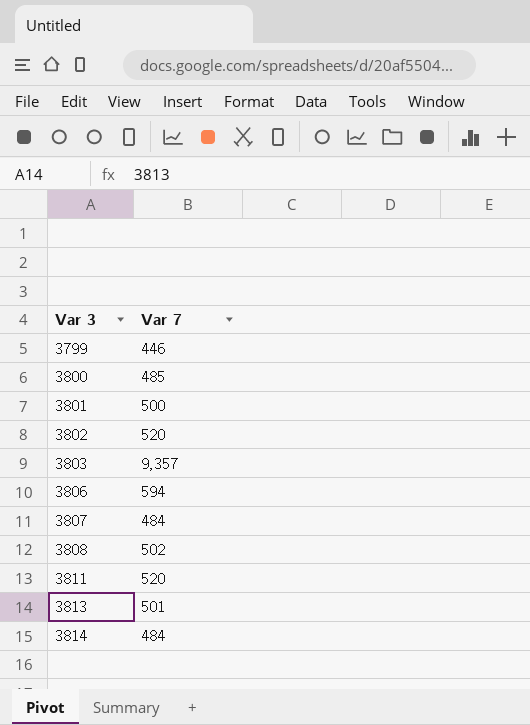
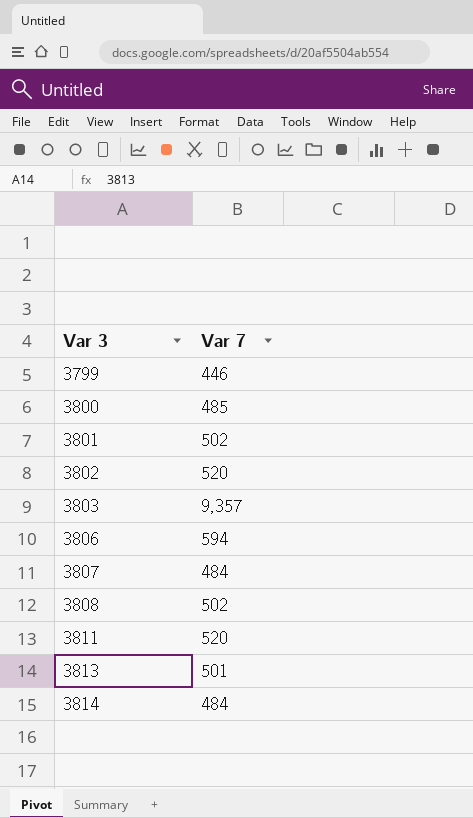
3801 | Var 7: 500 -> 502

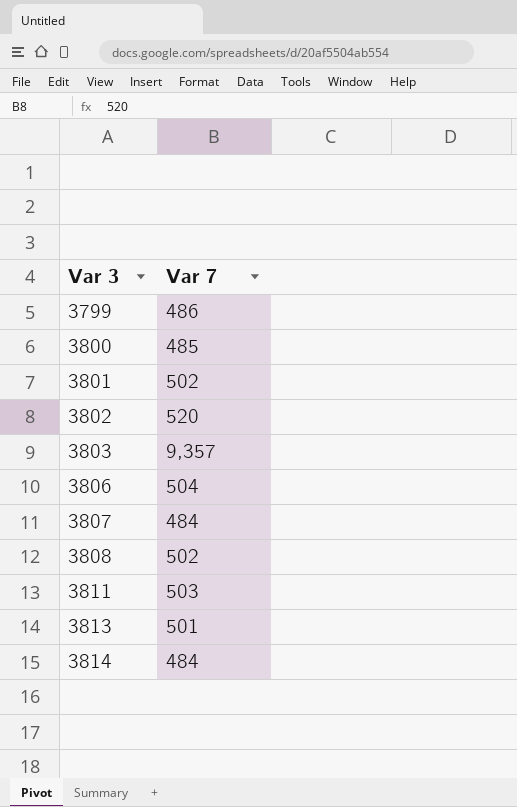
3799 | Var 7: 446 -> 486
3806 | Var 7: 594 -> 504
3811 | Var 7: 520 -> 503

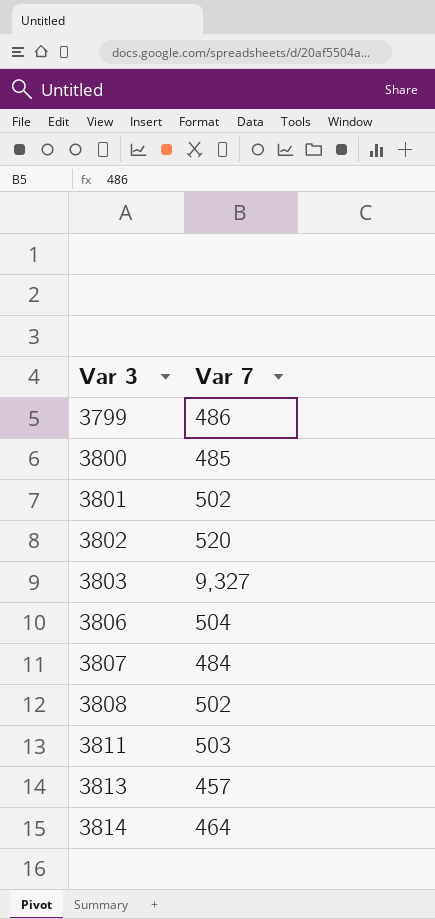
3803 | Var 7: 9,357 -> 9,327
3813 | Var 7: 501 -> 457
3814 | Var 7: 484 -> 464

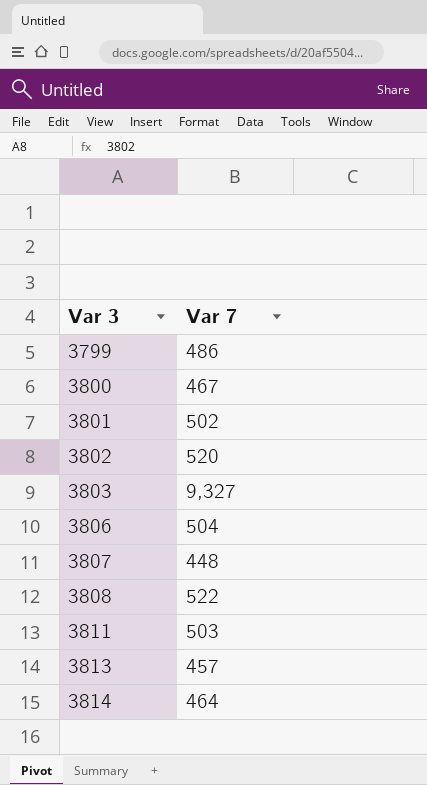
3800 | Var 7: 485 -> 467
3807 | Var 7: 484 -> 448
3808 | Var 7: 502 -> 522

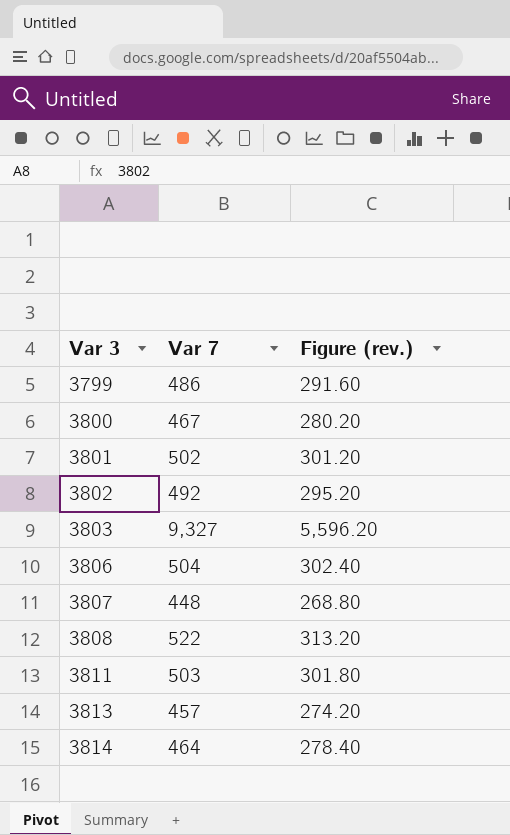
column Figure (rev.) | formula: none -> [Var 7] * 0.6
3802 | Var 7: 520 -> 492

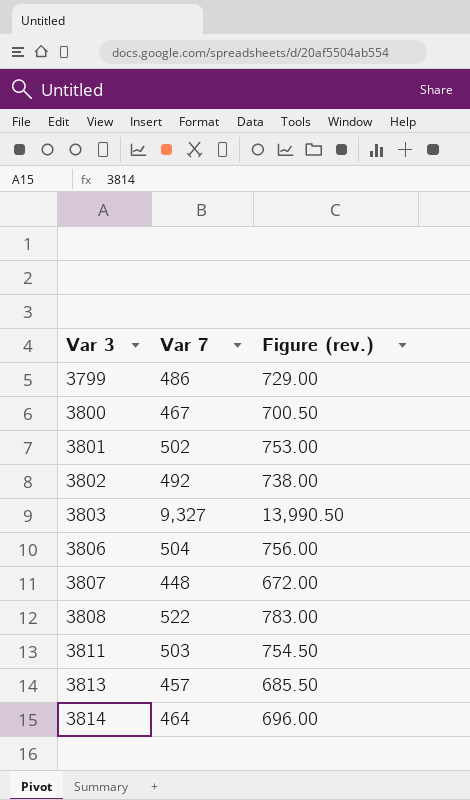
column Figure (rev.) | formula: [Var 7] * 0.6 -> [Var 7] * 1.5

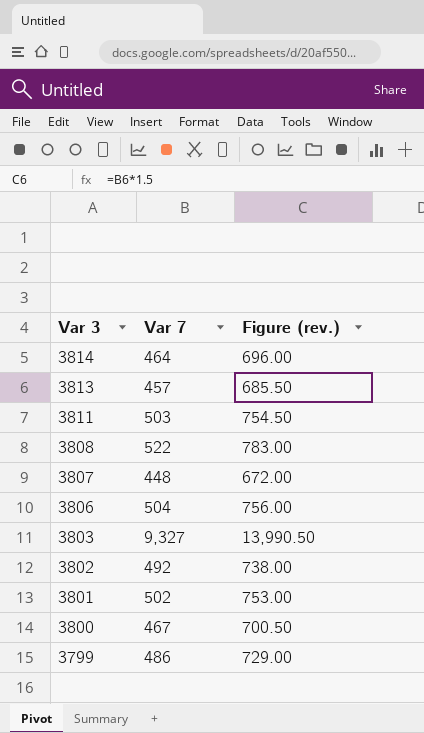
row order: Var 3 ascending -> Var 3 descending

